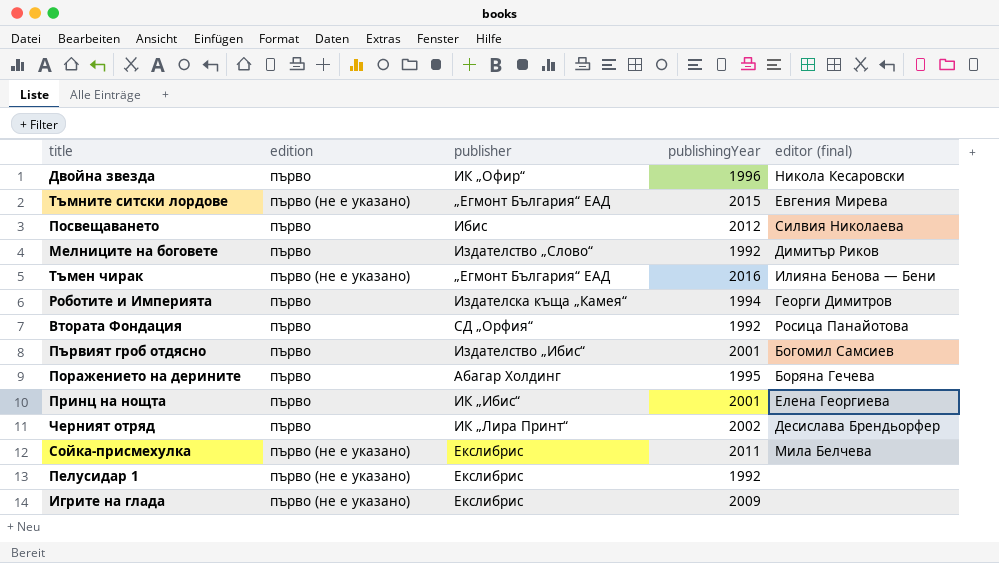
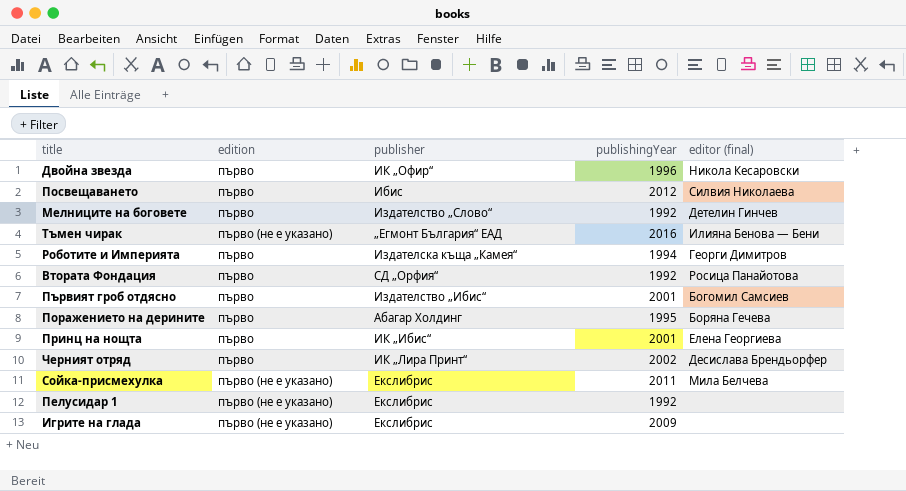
row Тъмните ситски лордове: първо (не е указано) | „Егмонт България“ ЕАД | 2015 | Евгения Мирева -> none
Мелниците на боговете | editor (final): Димитър Риков -> Детелин Гинчев

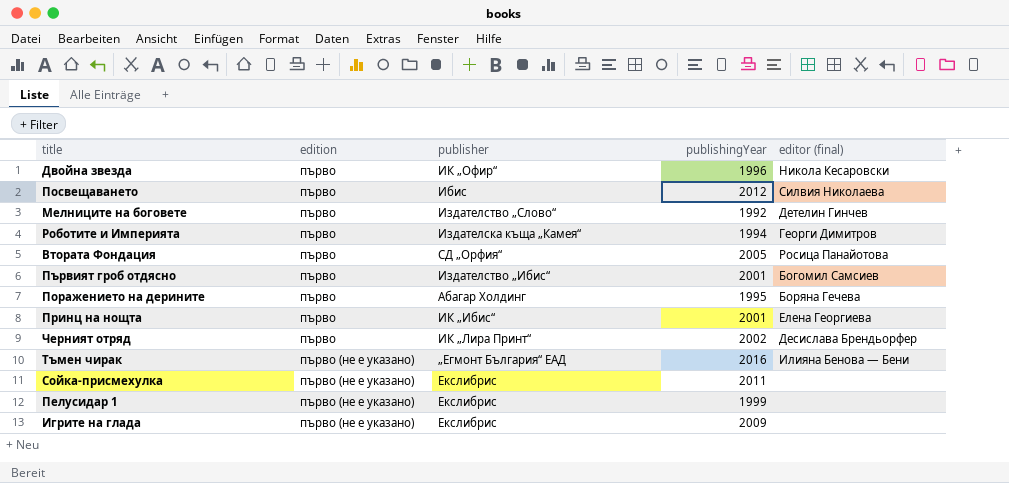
row order: none -> edition ascending
Втората Фондация | publishingYear: 1992 -> 2005
Сойка-присмехулка | editor (final): Мила Белчева -> none
Пелусидар 1 | publishingYear: 1992 -> 1999

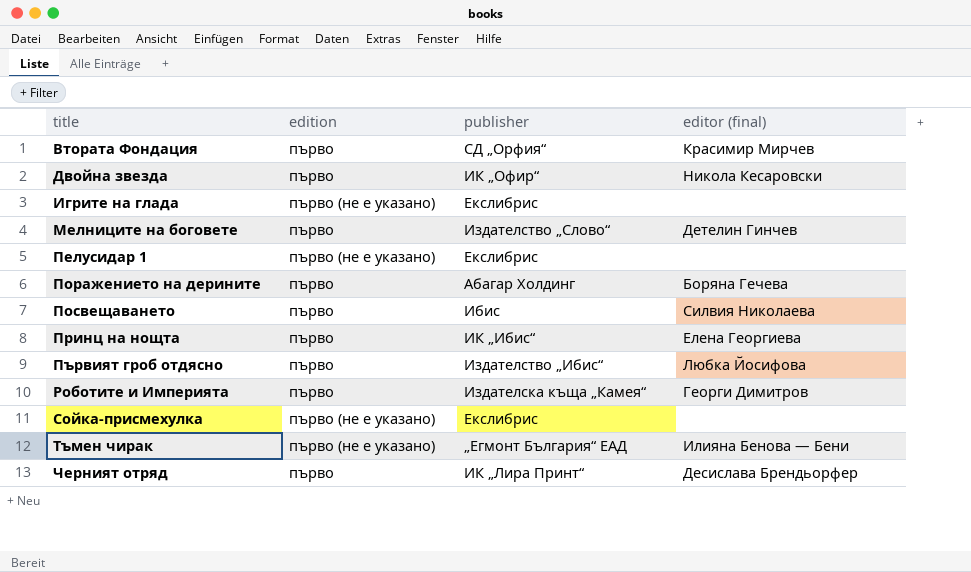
row order: edition ascending -> title ascending
column publishingYear | position: 4 -> none
Втората Фондация | editor (final): Росица Панайотова -> Красимир Мирчев
Първият гроб отдясно | editor (final): Богомил Самсиев -> Любка Йосифова

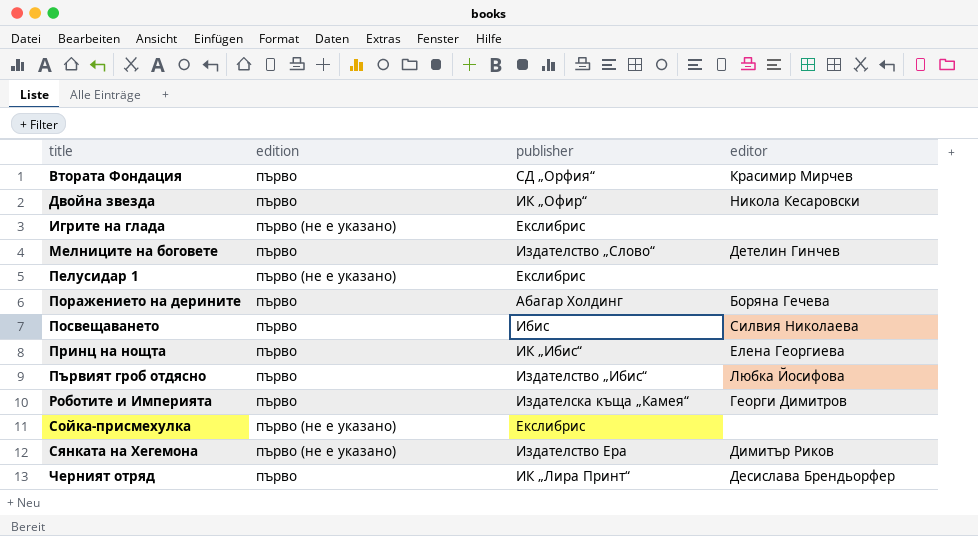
column name: editor (final) -> editor
row Тъмен чирак: първо (не е указано) | „Егмонт България“ ЕАД | Илияна Бенова — Бени -> none
row Сянката на Хегемона: none -> първо (не е указано) | Издателство Ера | Димитър Риков

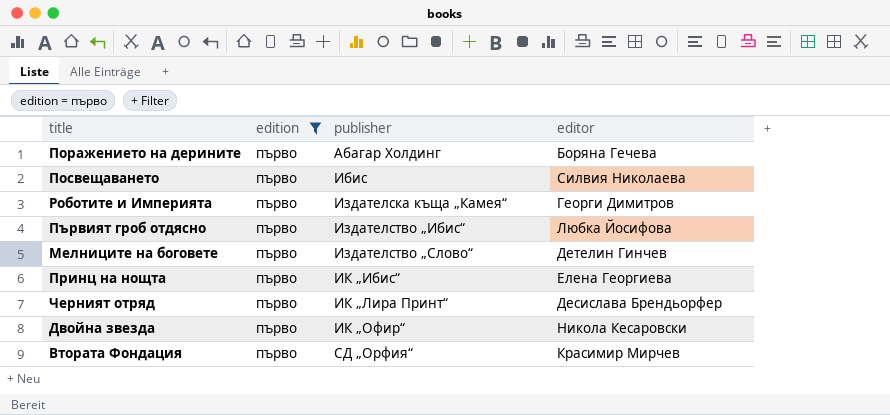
filter: none -> edition = първо
row order: title ascending -> publisher ascending

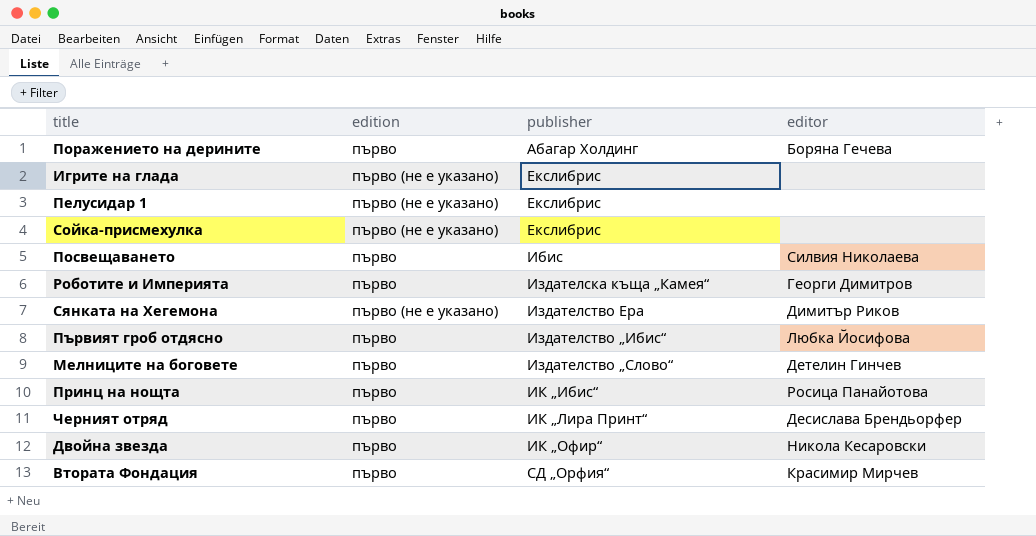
filter: edition = първо -> none
Принц на нощта | editor: Елена Георгиева -> Росица Панайотова

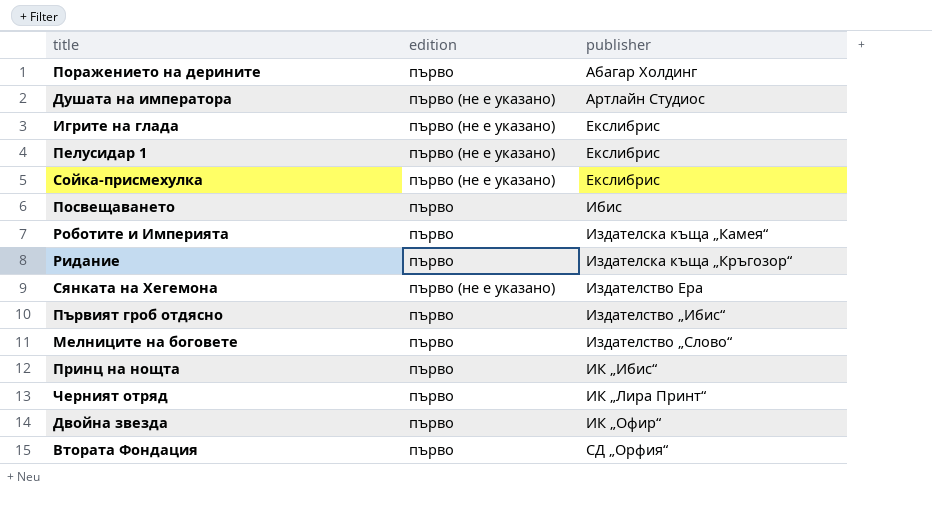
column editor | position: 4 -> none
row Душата на императора: none -> първо (не е указано) | Артлайн Студиос
row Ридание: none -> първо | Издателска къща „Кръгозор“

